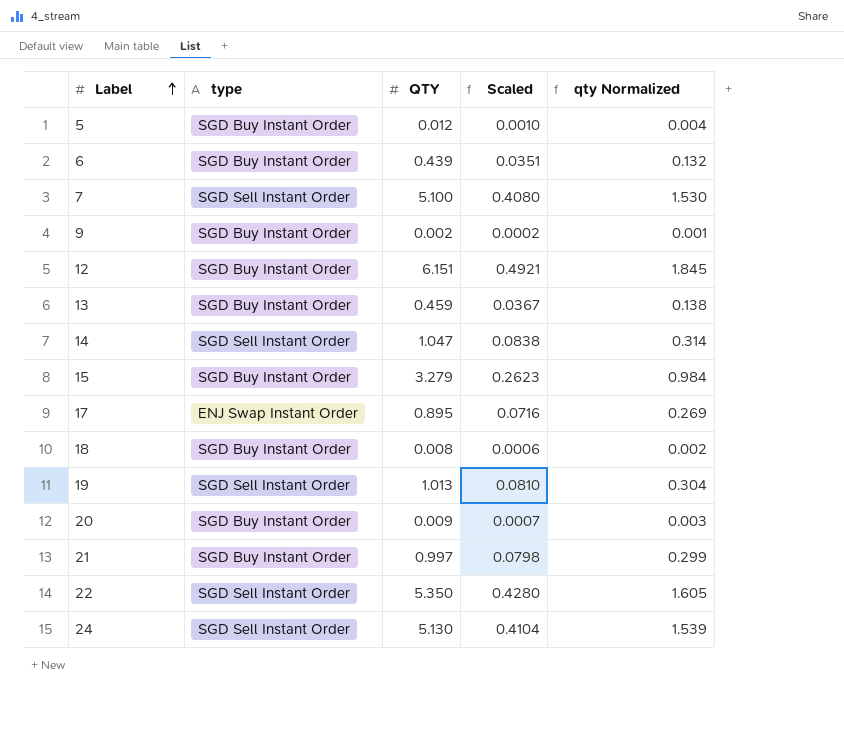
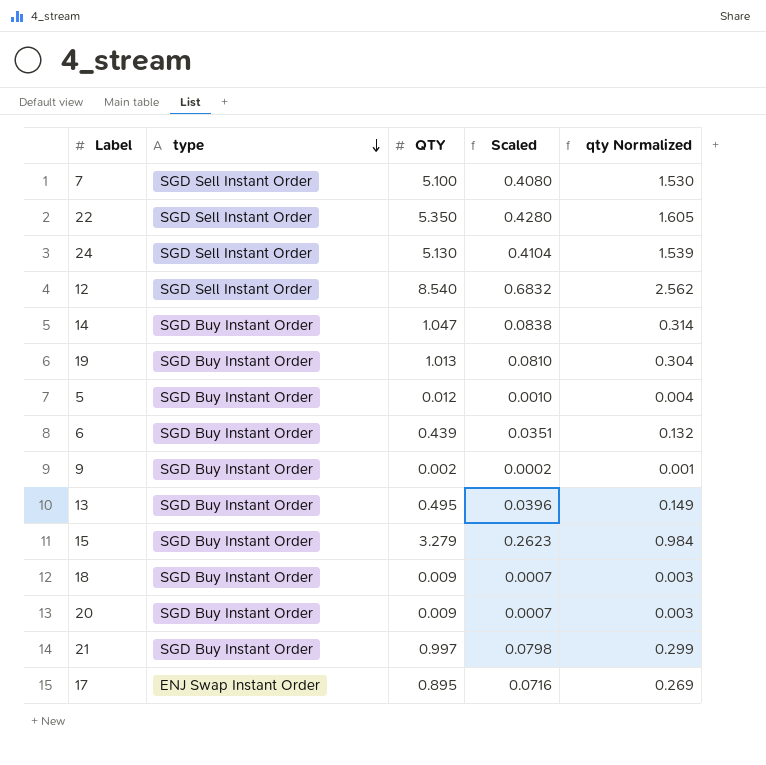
row order: Label ascending -> type descending
12 | type: SGD Buy Instant Order -> SGD Sell Instant Order
12 | QTY: 6.151 -> 8.540
12 | Scaled: 0.4921 -> 0.6832
12 | qty Normalized: 1.845 -> 2.562
14 | type: SGD Sell Instant Order -> SGD Buy Instant Order
19 | type: SGD Sell Instant Order -> SGD Buy Instant Order
13 | QTY: 0.459 -> 0.495
13 | Scaled: 0.0367 -> 0.0396
13 | qty Normalized: 0.138 -> 0.149
18 | QTY: 0.008 -> 0.009
18 | Scaled: 0.0006 -> 0.0007
18 | qty Normalized: 0.002 -> 0.003

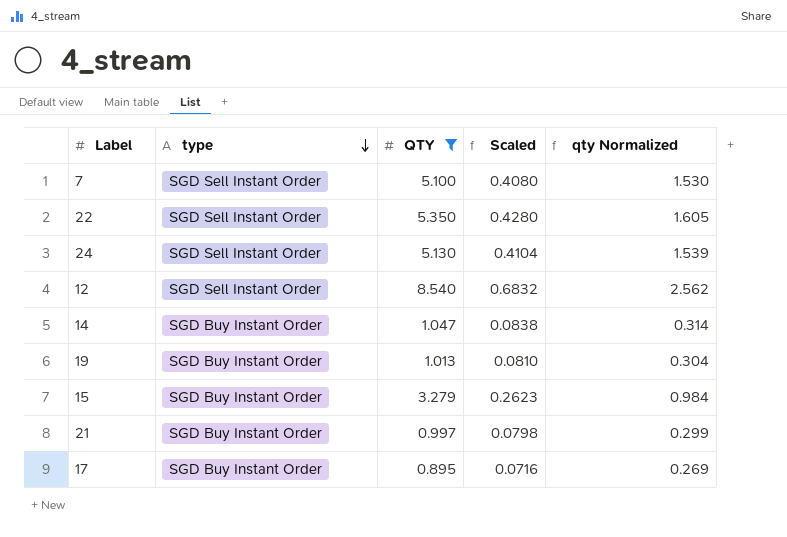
filter: none -> QTY >= 0.895
17 | type: ENJ Swap Instant Order -> SGD Buy Instant Order

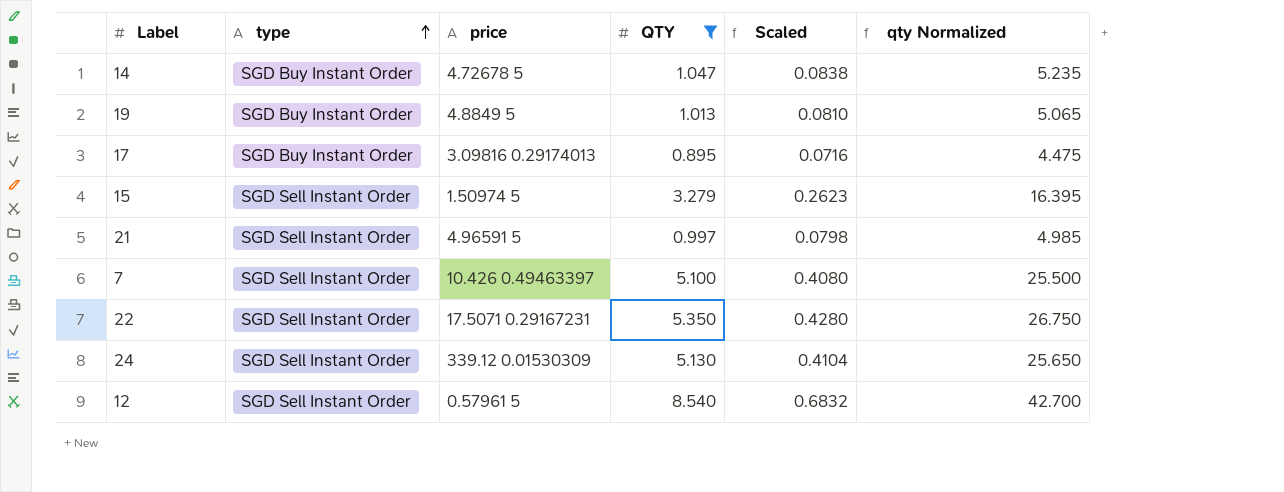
row order: type descending -> type ascending
column price | position: none -> 3
column qty Normalized | formula: [QTY] * 0.3 -> [QTY] * 5
15 | type: SGD Buy Instant Order -> SGD Sell Instant Order
21 | type: SGD Buy Instant Order -> SGD Sell Instant Order

